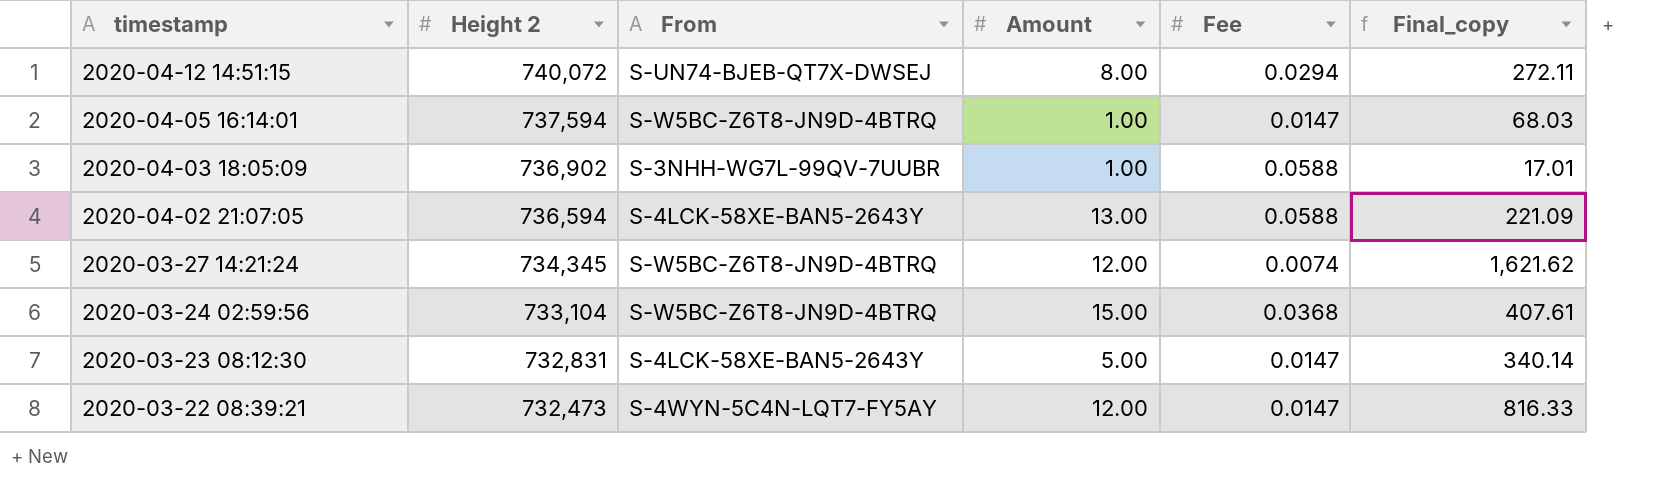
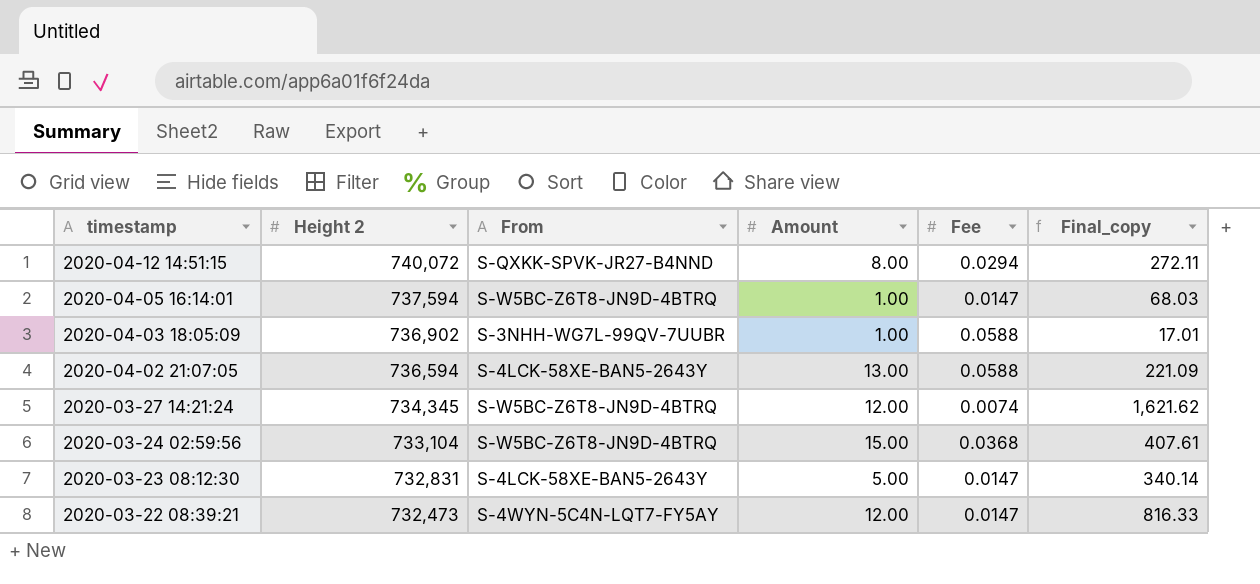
2020-04-12 14:51:15 | From: S-UN74-BJEB-QT7X-DWSEJ -> S-QXKK-SPVK-JR27-B4NND

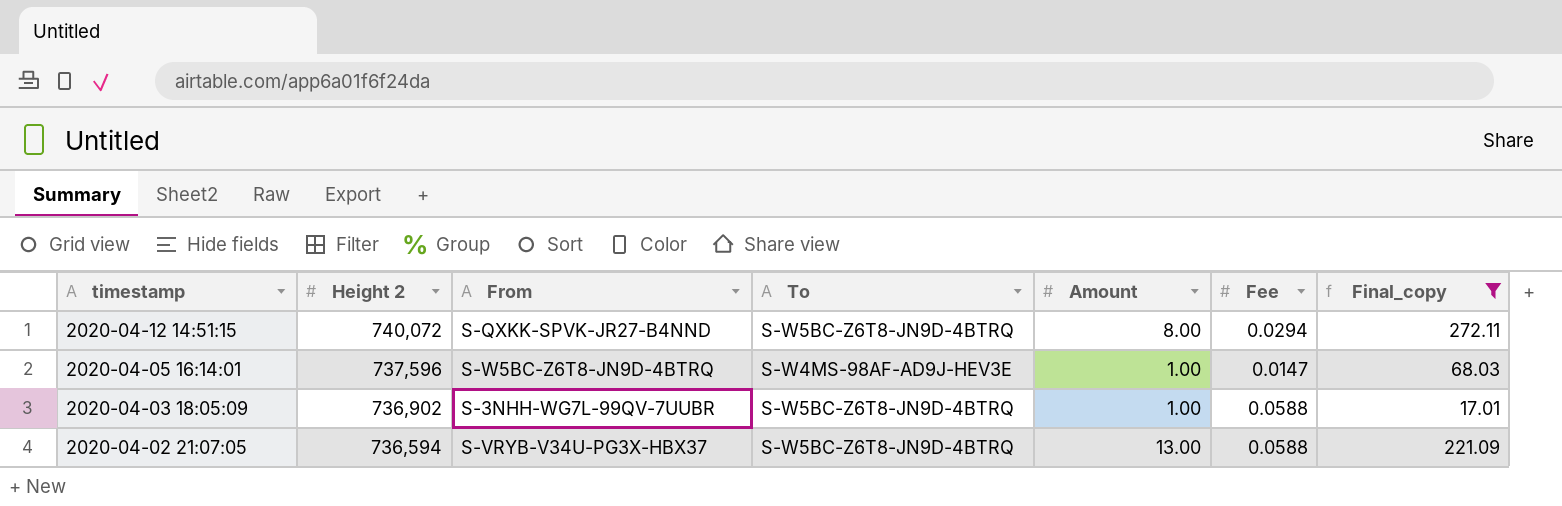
filter: none -> Final_copy <= 272.11
column To | position: none -> 4
2020-04-05 16:14:01 | Height 2: 737,594 -> 737,596
2020-04-02 21:07:05 | From: S-4LCK-58XE-BAN5-2643Y -> S-VRYB-V34U-PG3X-HBX37

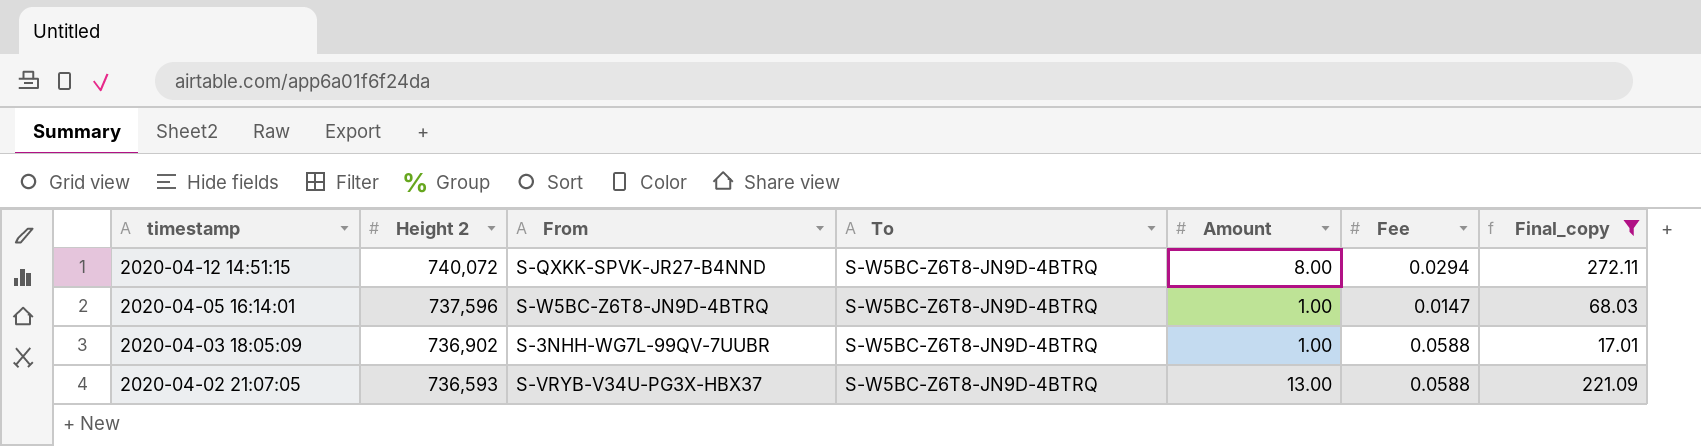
2020-04-05 16:14:01 | To: S-W4MS-98AF-AD9J-HEV3E -> S-W5BC-Z6T8-JN9D-4BTRQ
2020-04-02 21:07:05 | Height 2: 736,594 -> 736,593

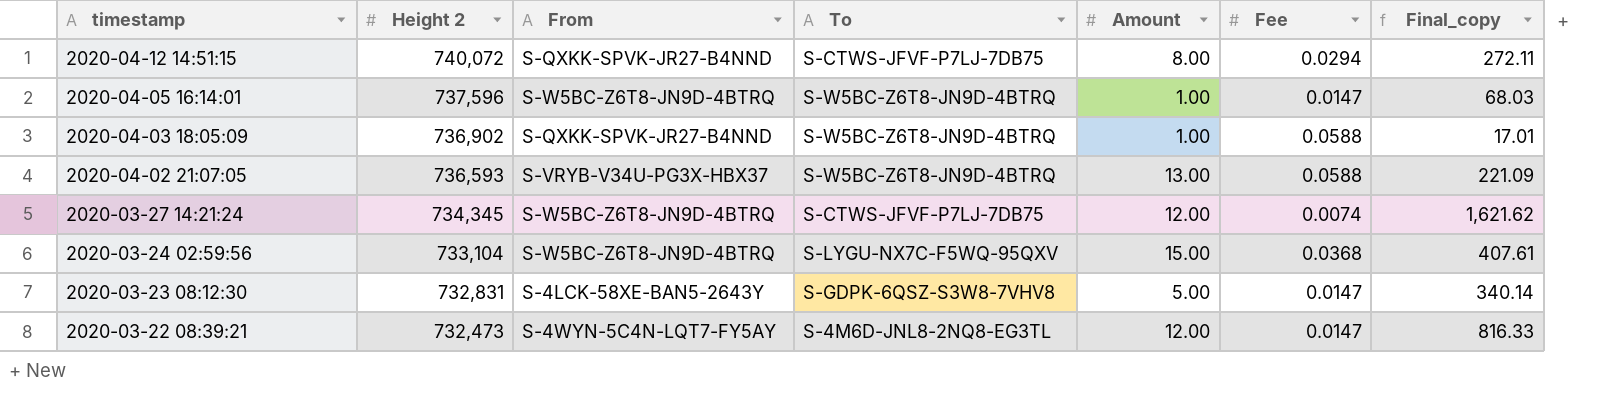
filter: Final_copy <= 272.11 -> none
2020-04-12 14:51:15 | To: S-W5BC-Z6T8-JN9D-4BTRQ -> S-CTWS-JFVF-P7LJ-7DB75
2020-04-03 18:05:09 | From: S-3NHH-WG7L-99QV-7UUBR -> S-QXKK-SPVK-JR27-B4NND

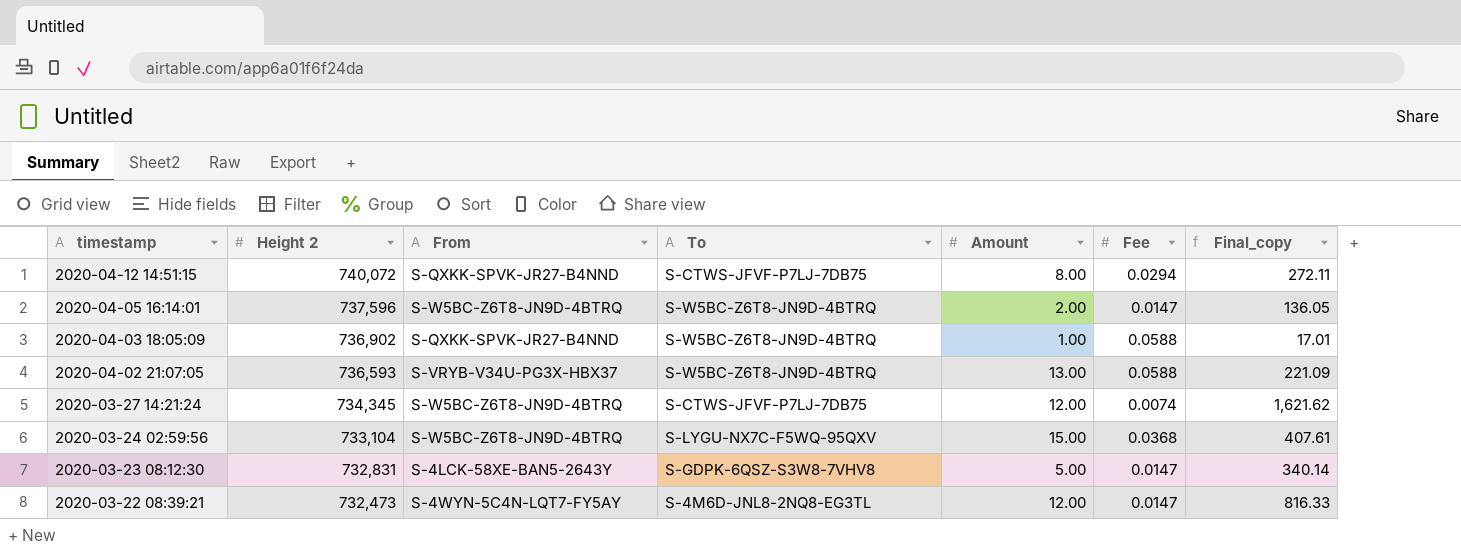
2020-04-05 16:14:01 | Amount: 1.00 -> 2.00
2020-04-05 16:14:01 | Final_copy: 68.03 -> 136.05

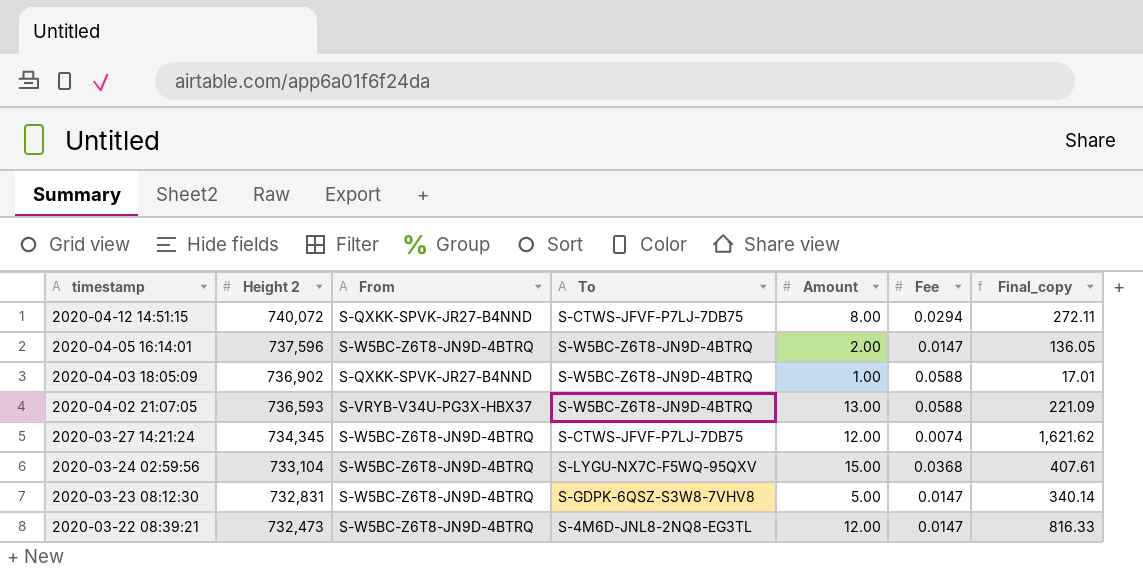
2020-03-23 08:12:30 | From: S-4LCK-58XE-BAN5-2643Y -> S-W5BC-Z6T8-JN9D-4BTRQ
2020-03-22 08:39:21 | From: S-4WYN-5C4N-LQT7-FY5AY -> S-W5BC-Z6T8-JN9D-4BTRQ

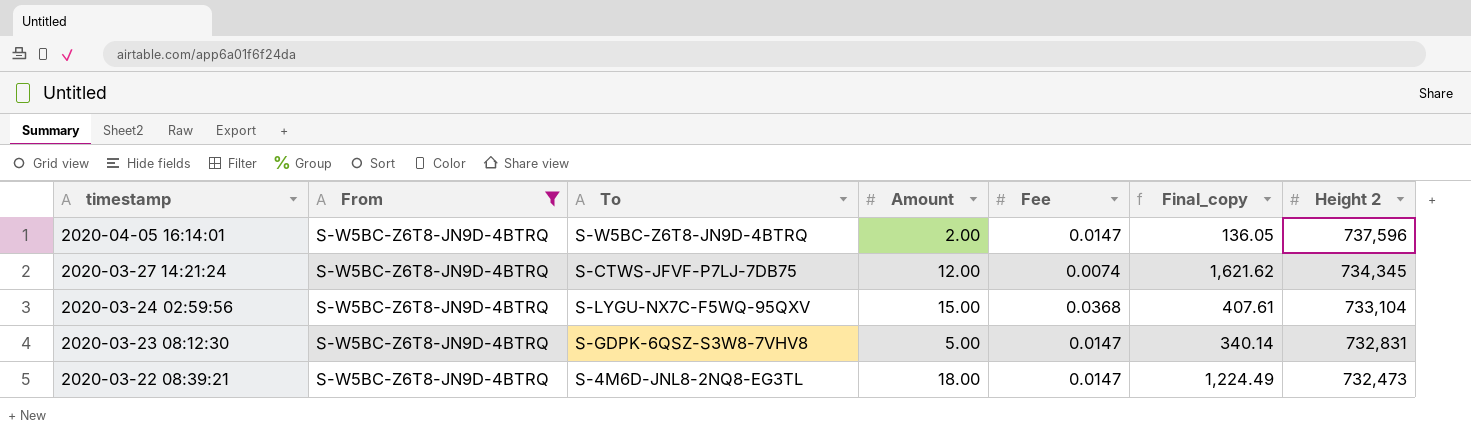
filter: none -> From = S-W5BC-Z6T8-JN9D-4BTRQ
column Height 2 | position: 2 -> 7
2020-03-22 08:39:21 | Amount: 12.00 -> 18.00
2020-03-22 08:39:21 | Final_copy: 816.33 -> 1,224.49

